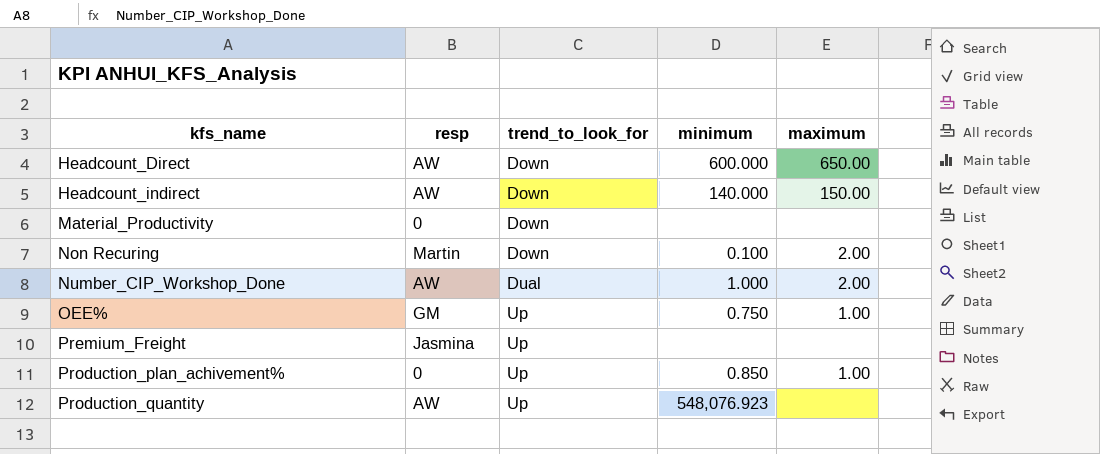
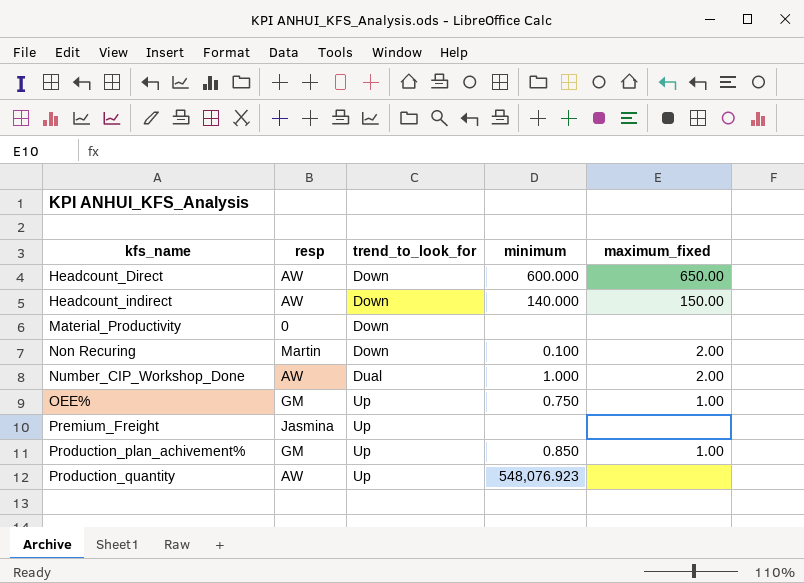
column name: maximum -> maximum_fixed
Production_plan_achivement% | resp: 0 -> GM

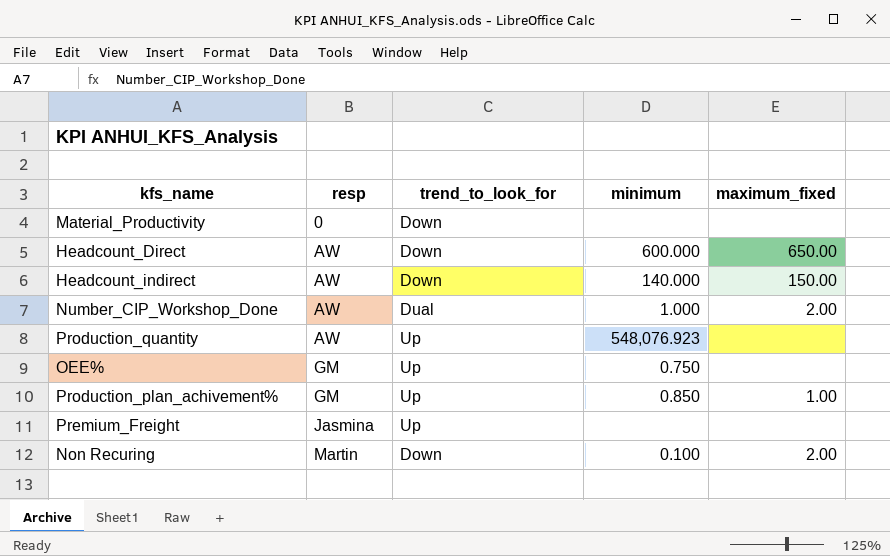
row order: kfs_name ascending -> resp ascending
OEE% | maximum_fixed: 1.00 -> none

